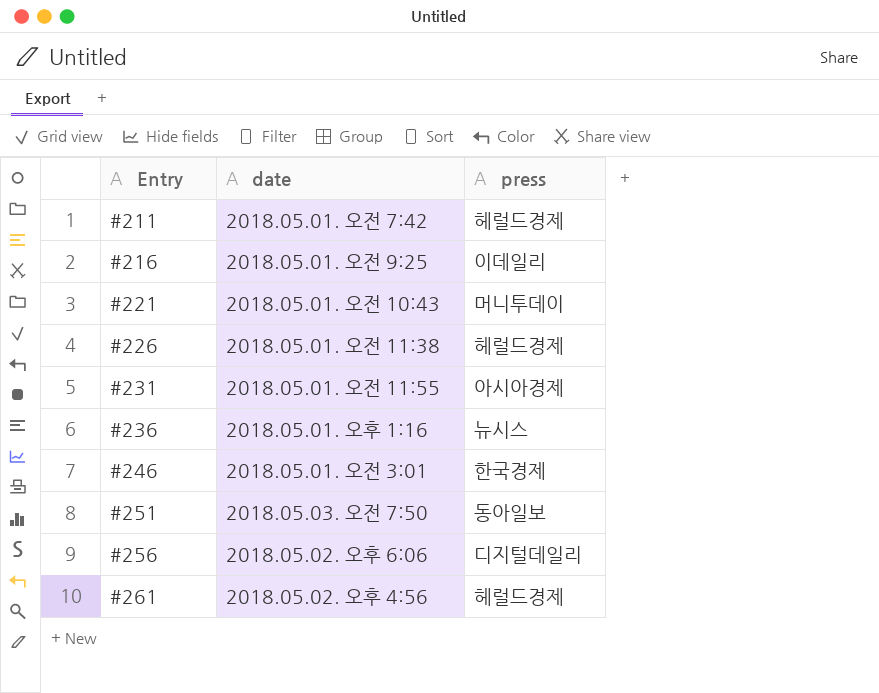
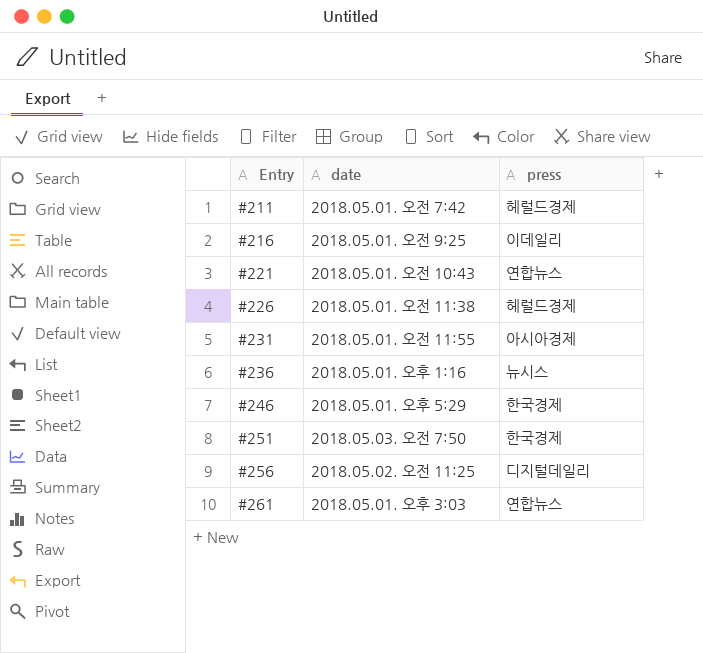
#221 | press: 머니투데이 -> 연합뉴스
#246 | date: 2018.05.01. 오전 3:01 -> 2018.05.01. 오후 5:29
#251 | press: 동아일보 -> 한국경제
#256 | date: 2018.05.02. 오후 6:06 -> 2018.05.02. 오전 11:25
#261 | date: 2018.05.02. 오후 4:56 -> 2018.05.01. 오후 3:03
#261 | press: 헤럴드경제 -> 연합뉴스

